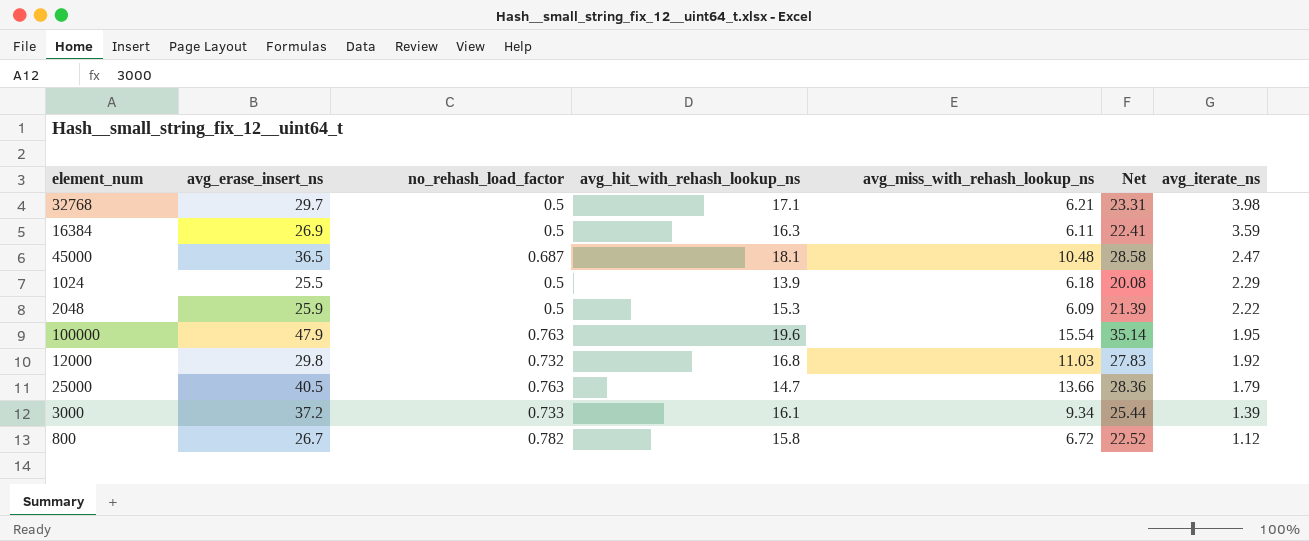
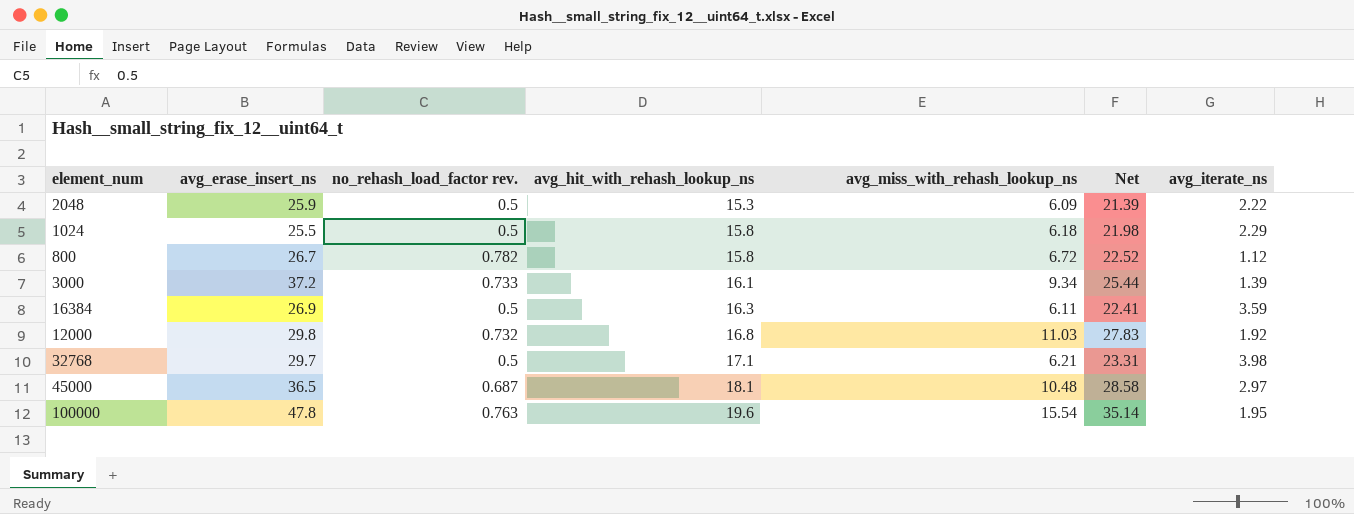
row order: avg_iterate_ns descending -> avg_hit_with_rehash_lookup_ns ascending
column name: no_rehash_load_factor -> no_rehash_load_factor rev.
row 25000: 40.5 | 0.763 | 14.7 | 13.66 | 28.36 | 1.79 -> none
1024 | avg_hit_with_rehash_lookup_ns: 13.9 -> 15.8
1024 | Net: 20.08 -> 21.98
45000 | avg_iterate_ns: 2.47 -> 2.97
100000 | avg_erase_insert_ns: 47.9 -> 47.8

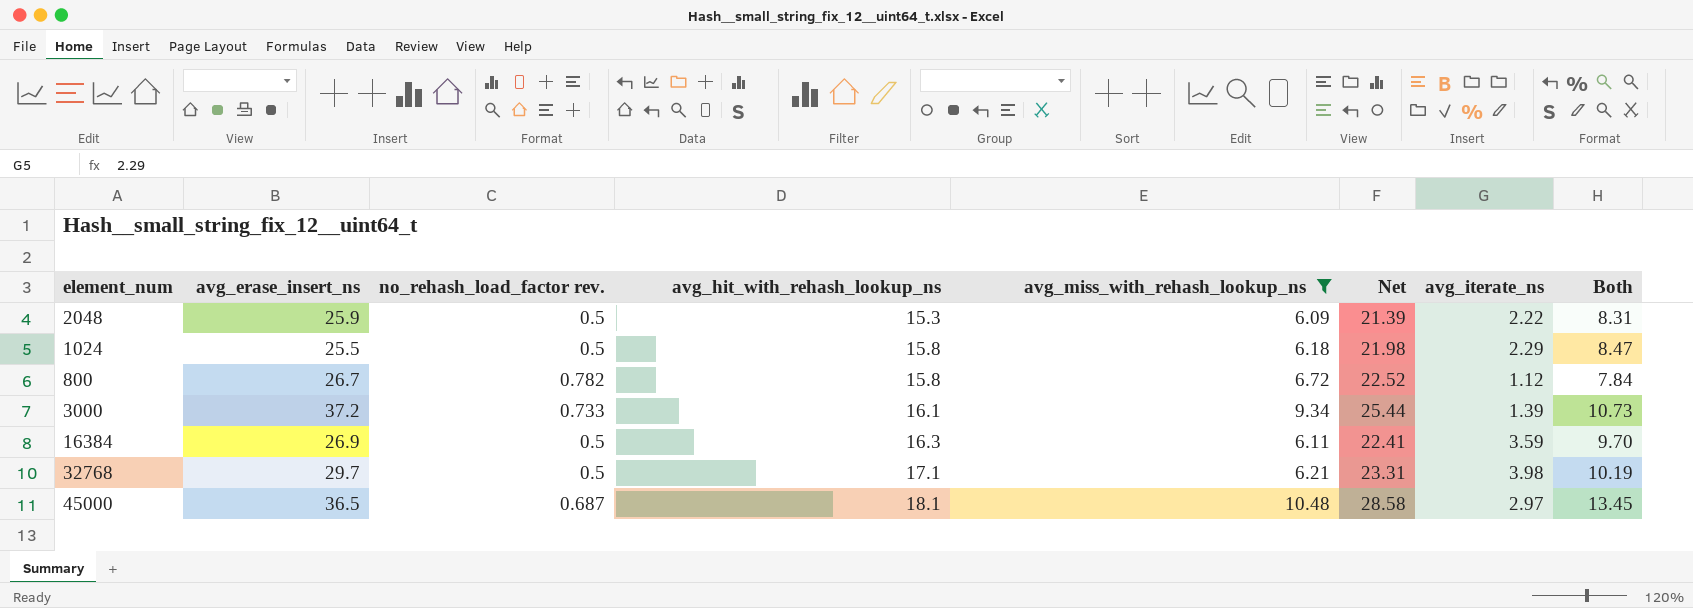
filter: none -> avg_miss_with_rehash_lookup_ns <= 10.48
column Both | formula: none -> [avg_miss_with_rehash_lookup_ns] + [avg_iterate_ns]

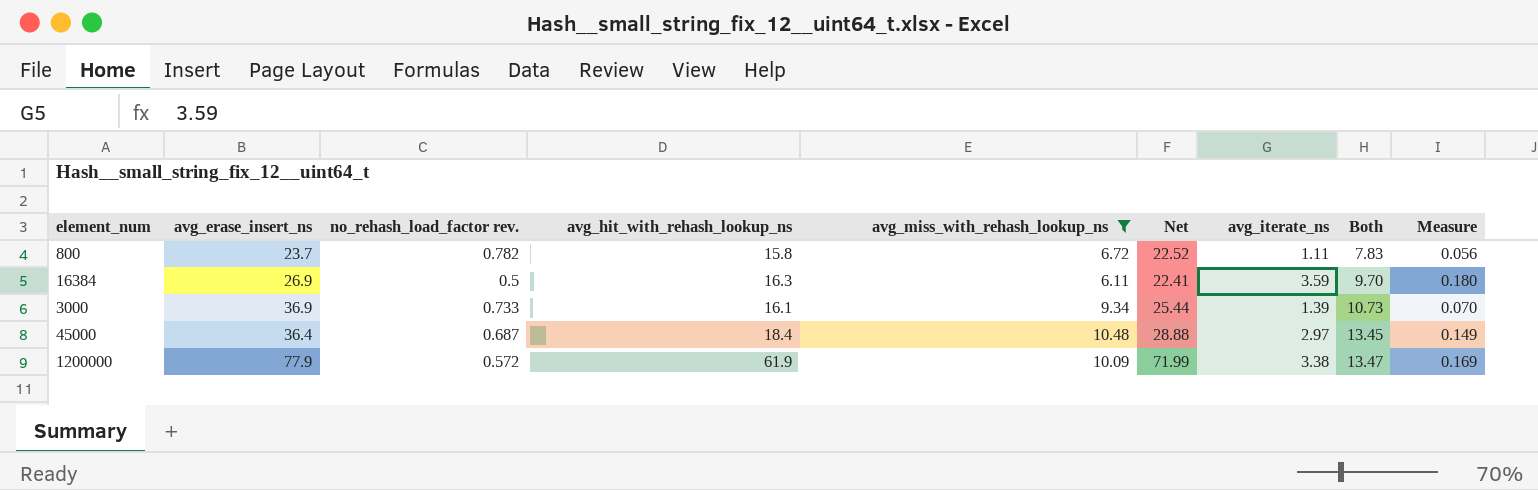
row order: avg_hit_with_rehash_lookup_ns ascending -> Both ascending
column Measure | formula: none -> [avg_iterate_ns] * 0.05
row 2048: 25.9 | 0.5 | 15.3 | 6.09 | 21.39 | 2.22 | 8.31 -> none
row 1024: 25.5 | 0.5 | 15.8 | 6.18 | 21.98 | 2.29 | 8.47 -> none
row 32768: 29.7 | 0.5 | 17.1 | 6.21 | 23.31 | 3.98 | 10.19 -> none
800 | avg_erase_insert_ns: 26.7 -> 23.7
800 | avg_iterate_ns: 1.12 -> 1.11
800 | Both: 7.84 -> 7.83
3000 | avg_erase_insert_ns: 37.2 -> 36.9
45000 | avg_erase_insert_ns: 36.5 -> 36.4
45000 | avg_hit_with_rehash_lookup_ns: 18.1 -> 18.4
45000 | Net: 28.58 -> 28.88
row 1200000: none -> 77.9 | 0.572 | 61.9 | 10.09 | 71.99 | 3.38 | 13.47 | 0.169

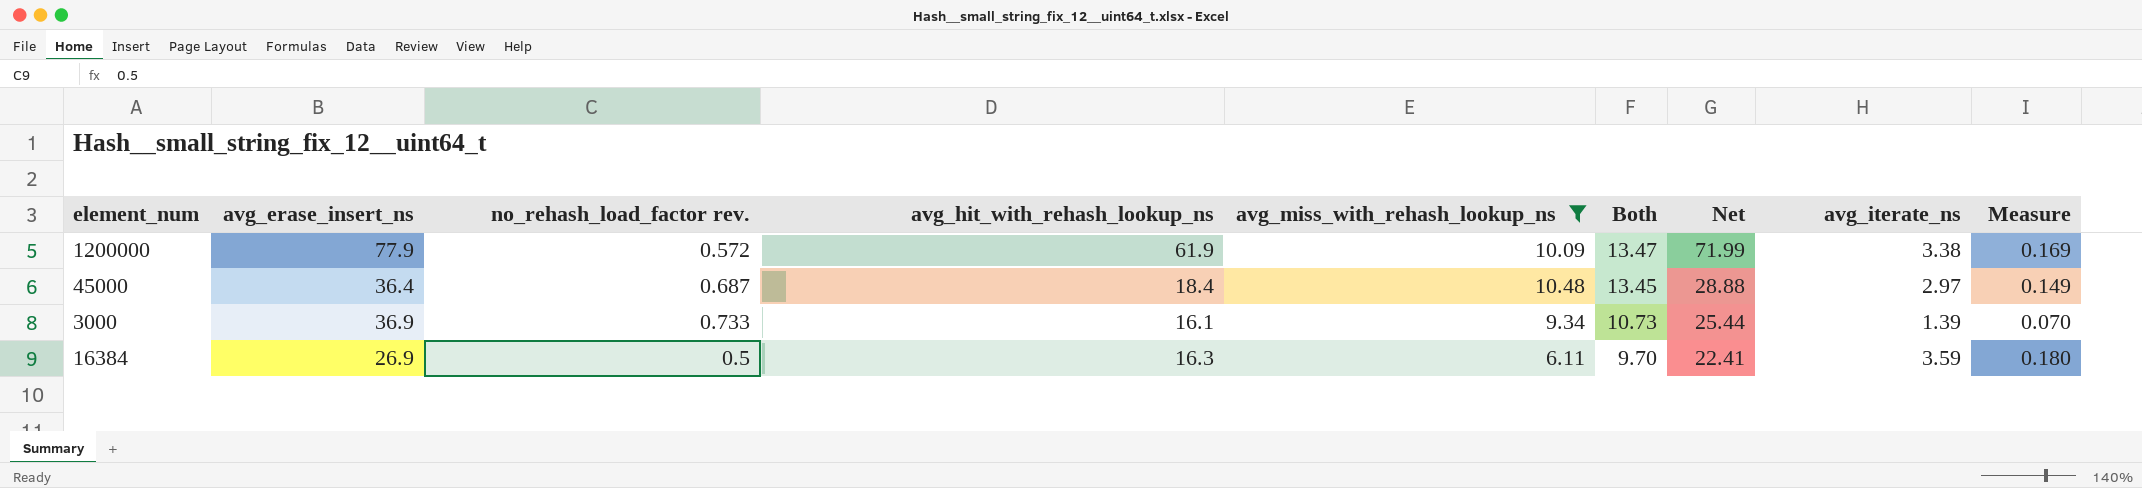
row order: Both ascending -> Both descending
column Both | position: 8 -> 6
row 800: 23.7 | 0.782 | 15.8 | 6.72 | 22.52 | 1.11 | 7.83 | 0.056 -> none

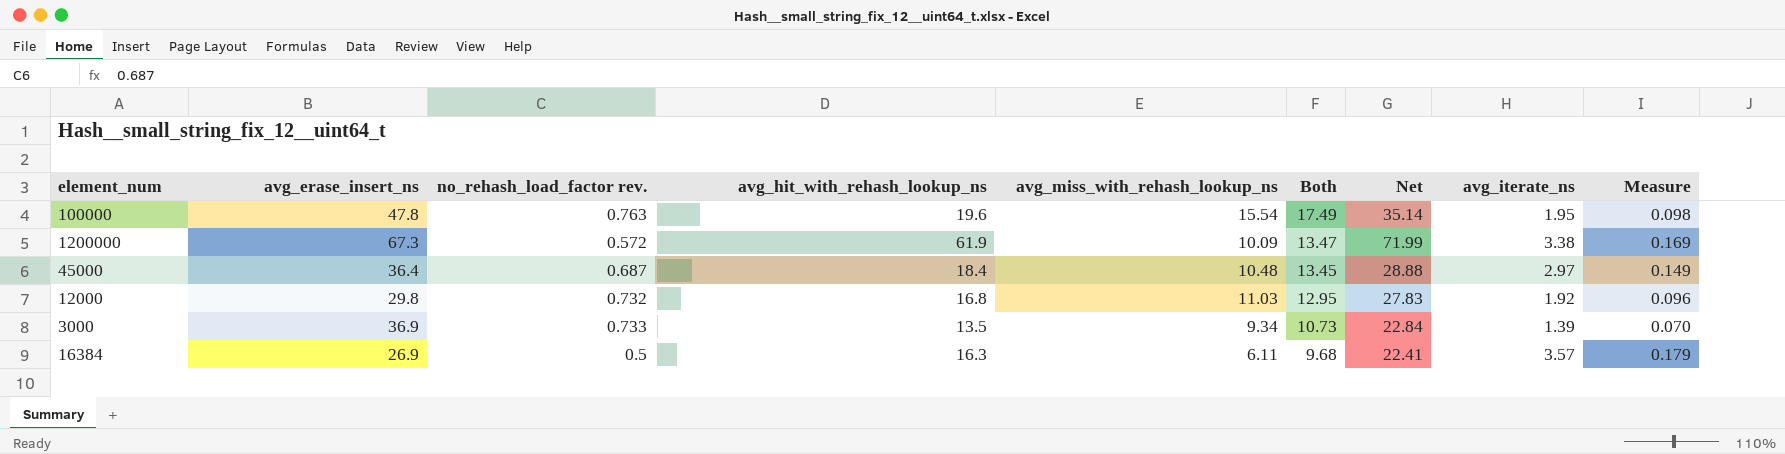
filter: avg_miss_with_rehash_lookup_ns <= 10.48 -> none
1200000 | avg_erase_insert_ns: 77.9 -> 67.3
3000 | avg_hit_with_rehash_lookup_ns: 16.1 -> 13.5
3000 | Net: 25.44 -> 22.84
16384 | Both: 9.70 -> 9.68
16384 | avg_iterate_ns: 3.59 -> 3.57
16384 | Measure: 0.180 -> 0.179

